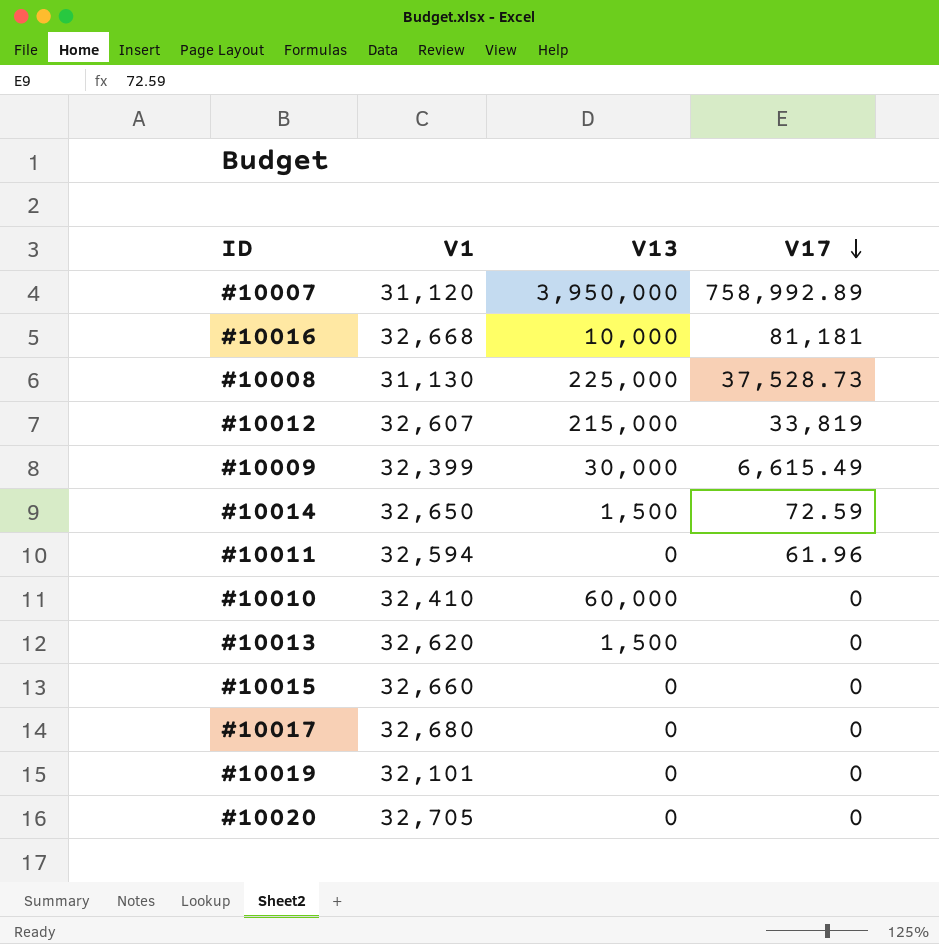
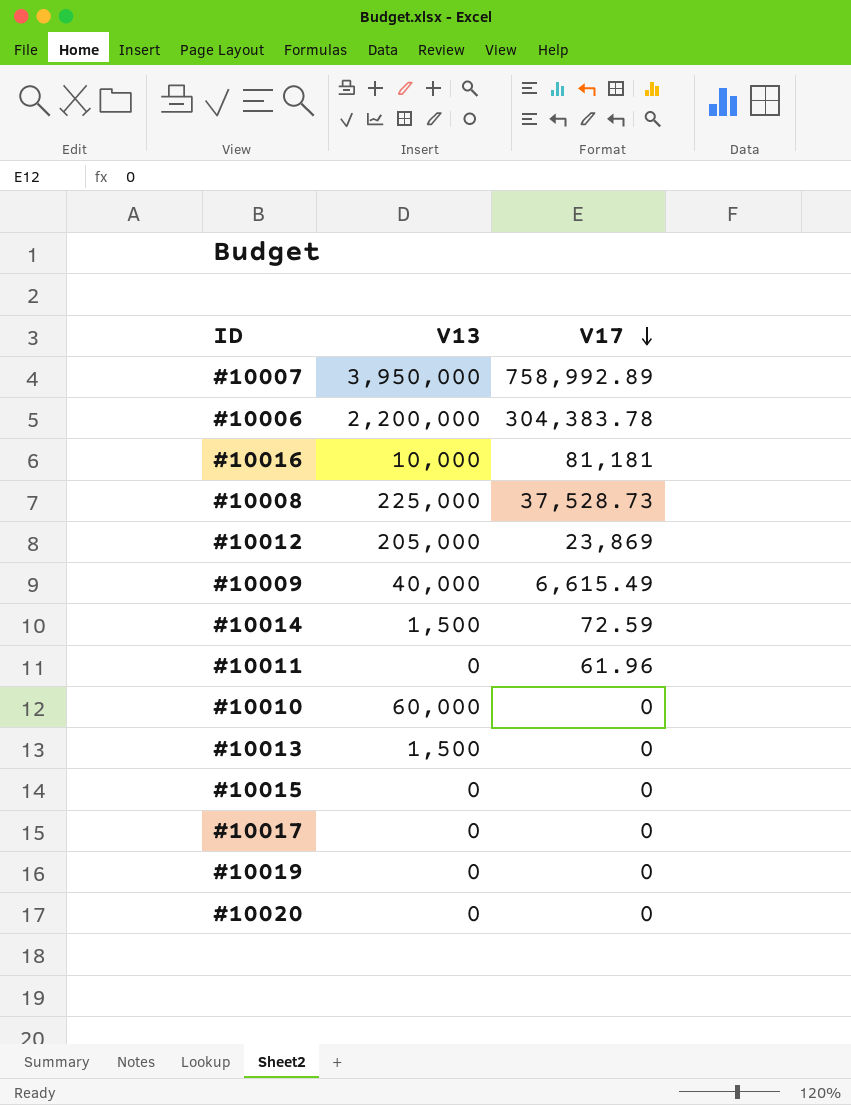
column V1 | position: 2 -> none
row #10006: none -> 2,200,000 | 304,383.78
#10012 | V13: 215,000 -> 205,000
#10012 | V17: 33,819 -> 23,869
#10009 | V13: 30,000 -> 40,000

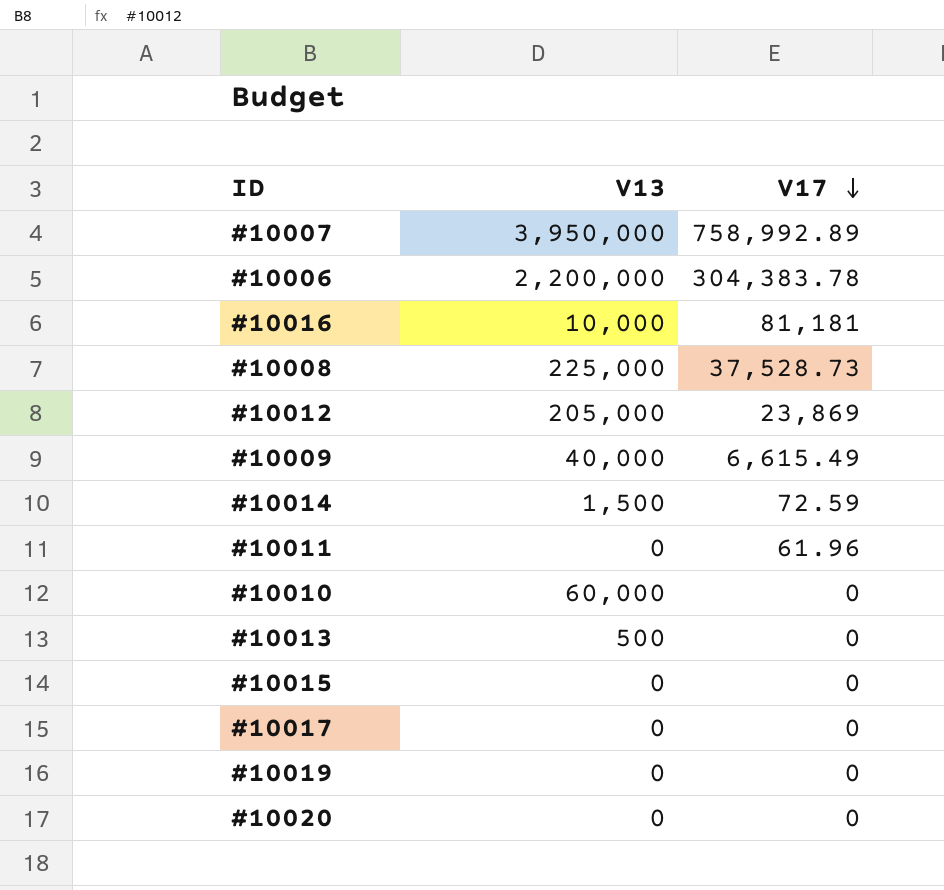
#10013 | V13: 1,500 -> 500

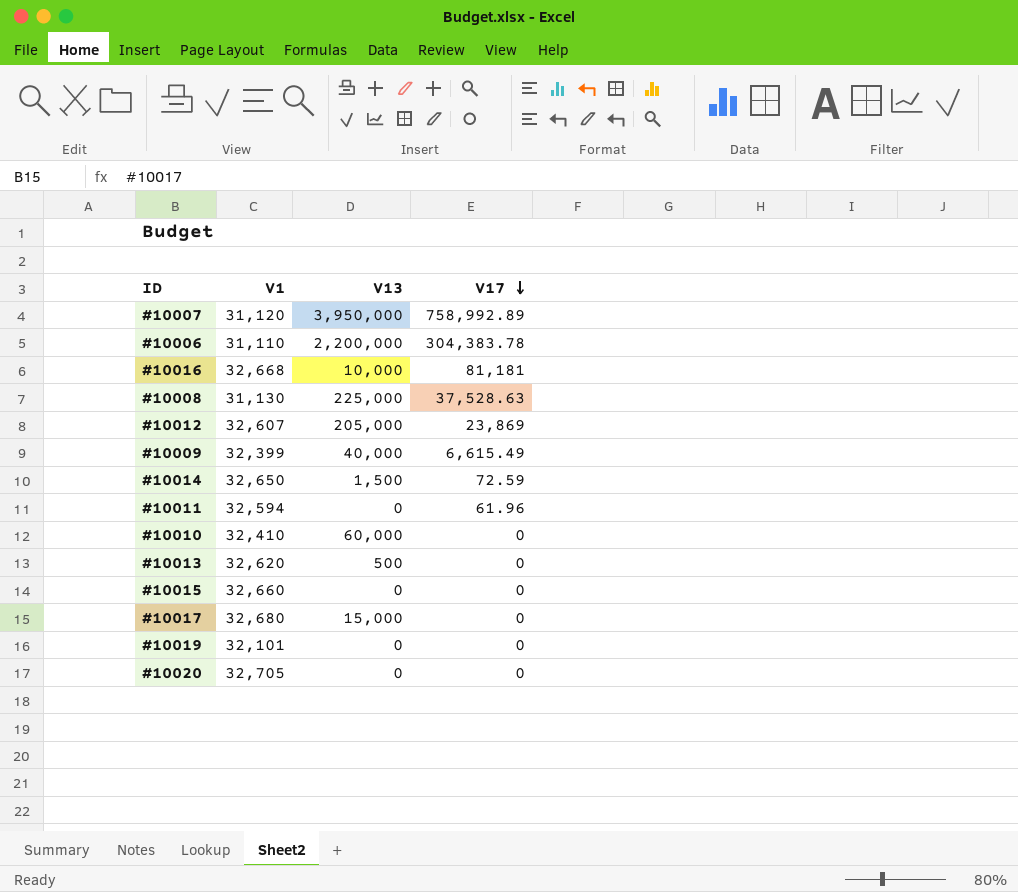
column V1 | position: none -> 2
#10008 | V17: 37,528.73 -> 37,528.63
#10017 | V13: 0 -> 15,000

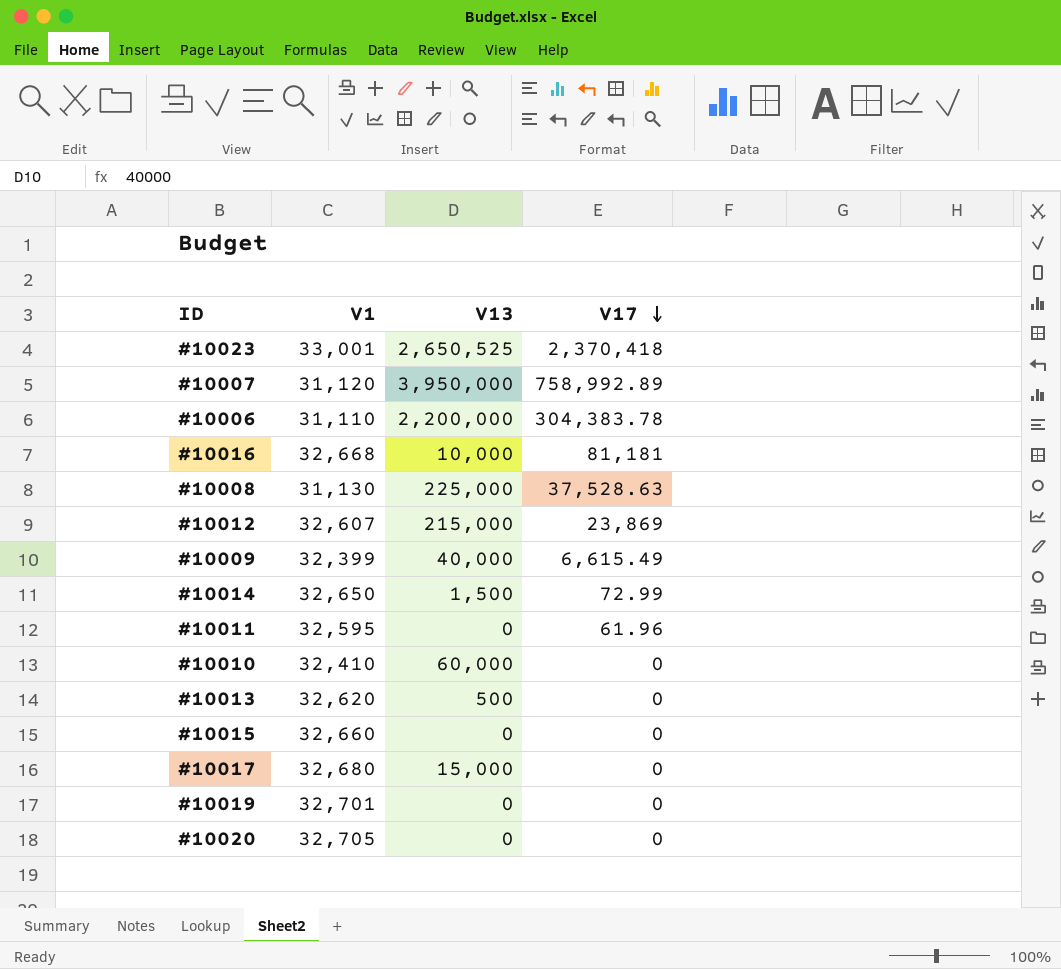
row #10023: none -> 33,001 | 2,650,525 | 2,370,418
#10012 | V13: 205,000 -> 215,000
#10014 | V17: 72.59 -> 72.99
#10011 | V1: 32,594 -> 32,595
#10019 | V1: 32,101 -> 32,701

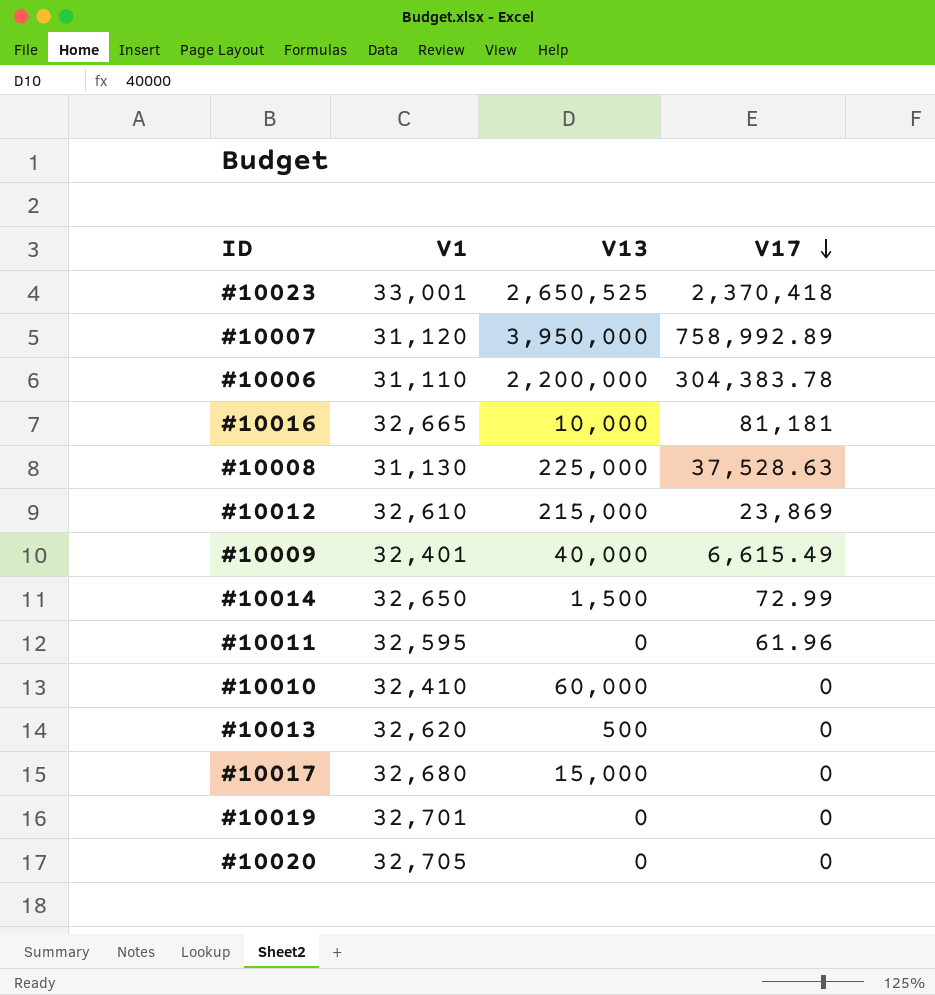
row #10015: 32,660 | 0 | 0 -> none
#10016 | V1: 32,668 -> 32,665
#10012 | V1: 32,607 -> 32,610
#10009 | V1: 32,399 -> 32,401

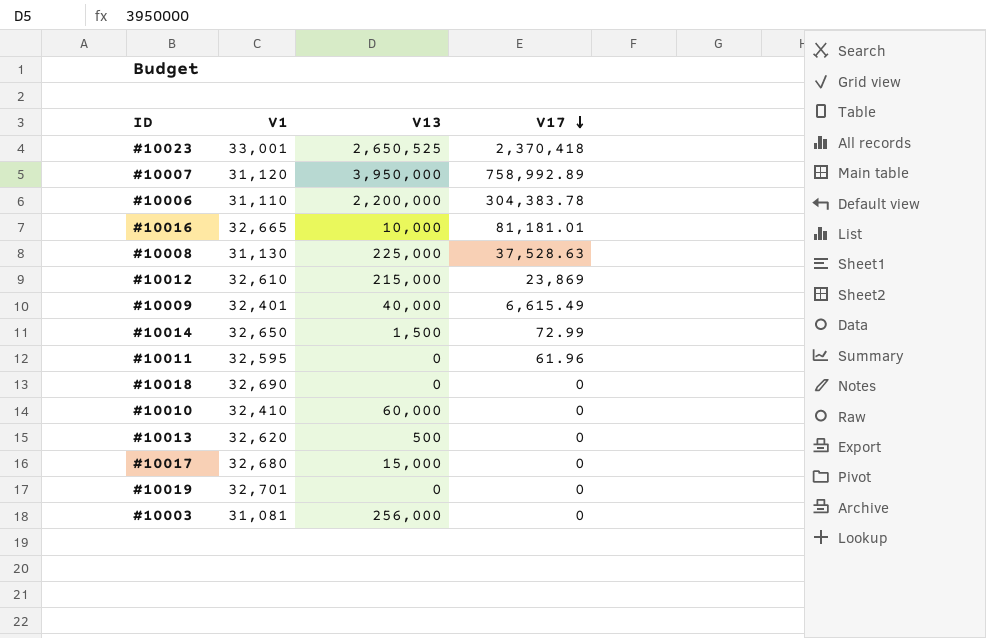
row #10020: 32,705 | 0 | 0 -> none
#10016 | V17: 81,181 -> 81,181.01
row #10018: none -> 32,690 | 0 | 0
row #10003: none -> 31,081 | 256,000 | 0

